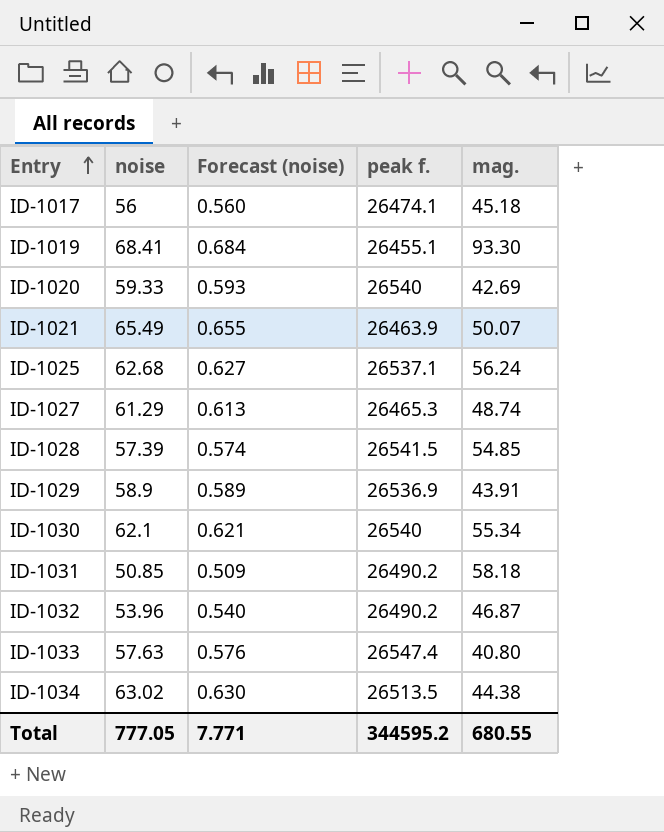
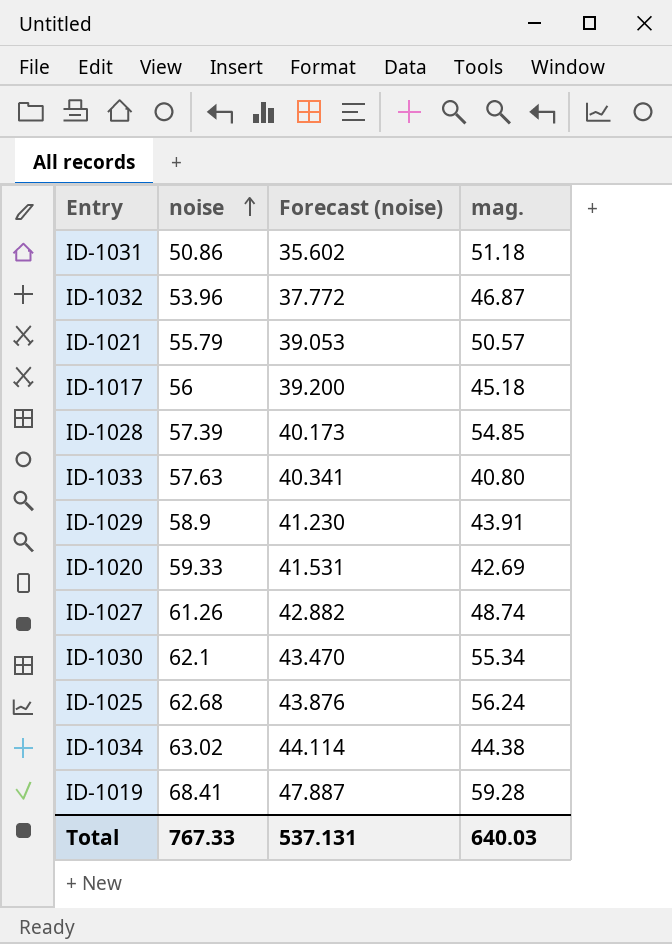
row order: Entry ascending -> noise ascending
column peak f. | position: 4 -> none
column Forecast (noise) | formula: [noise] * 0.01 -> [noise] * 0.7
ID-1031 | noise: 50.85 -> 50.86
ID-1031 | mag.: 58.18 -> 51.18
ID-1021 | noise: 65.49 -> 55.79
ID-1021 | mag.: 50.07 -> 50.57
ID-1027 | noise: 61.29 -> 61.26
ID-1019 | mag.: 93.30 -> 59.28
Total | noise: 777.05 -> 767.33
Total | Forecast (noise): 7.771 -> 537.131
Total | mag.: 680.55 -> 640.03

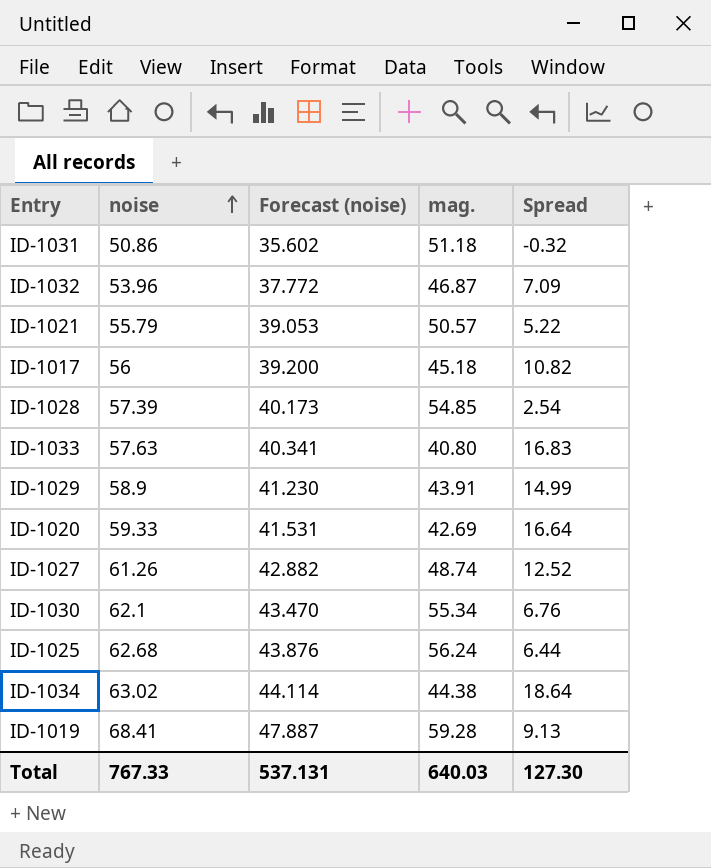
column Spread | formula: none -> [noise] - [mag.]

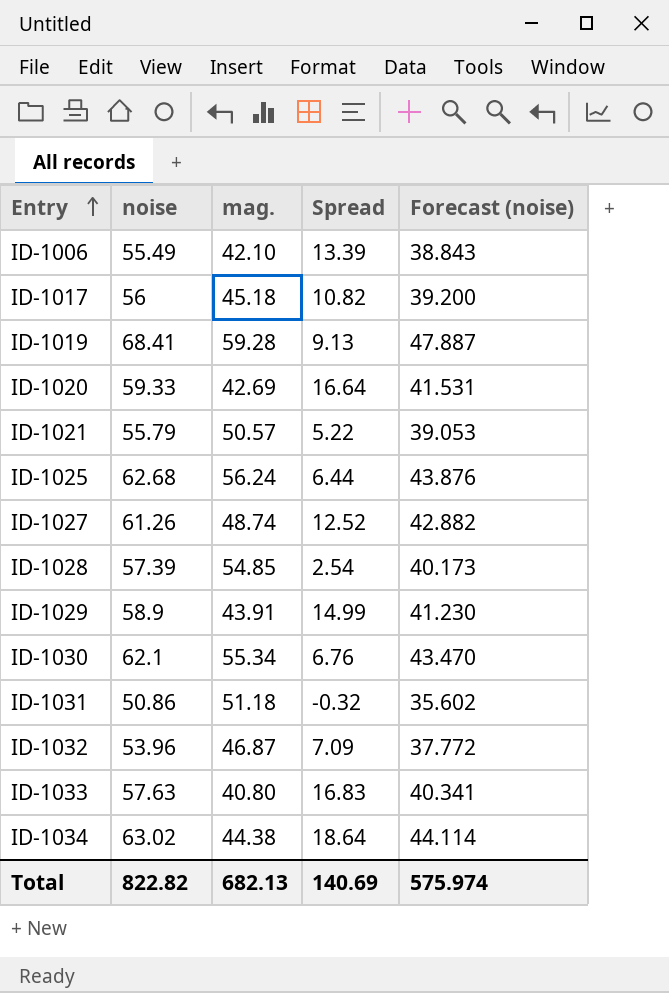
row order: noise ascending -> Entry ascending
column Forecast (noise) | position: 3 -> 5
row ID-1006: none -> 55.49 | 42.10 | 13.39 | 38.843
Total | noise: 767.33 -> 822.82
Total | mag.: 640.03 -> 682.13
Total | Spread: 127.30 -> 140.69
Total | Forecast (noise): 537.131 -> 575.974

